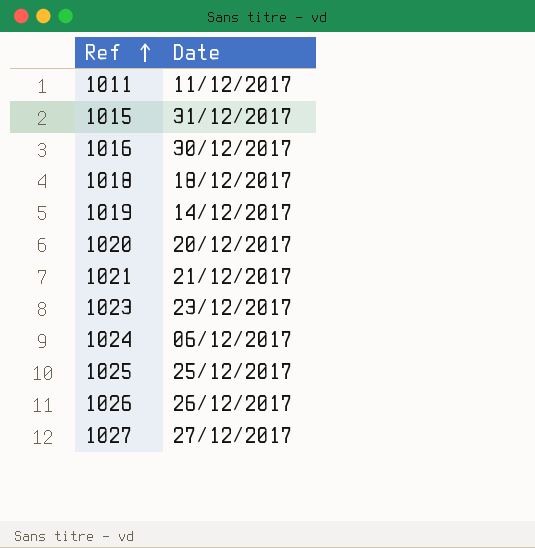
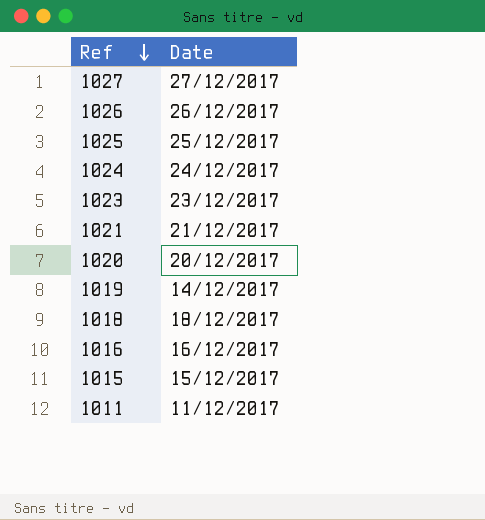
row order: Ref ascending -> Ref descending
1024 | Date: 06/12/2017 -> 24/12/2017
1016 | Date: 30/12/2017 -> 16/12/2017
1015 | Date: 31/12/2017 -> 15/12/2017

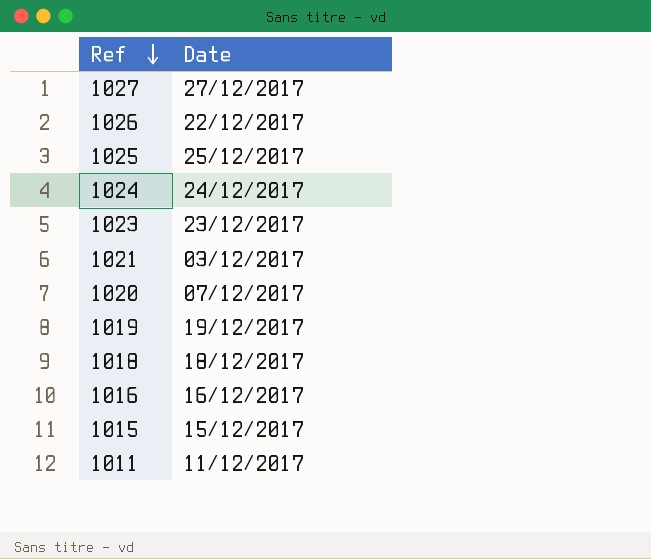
1026 | Date: 26/12/2017 -> 22/12/2017
1021 | Date: 21/12/2017 -> 03/12/2017
1020 | Date: 20/12/2017 -> 07/12/2017
1019 | Date: 14/12/2017 -> 19/12/2017

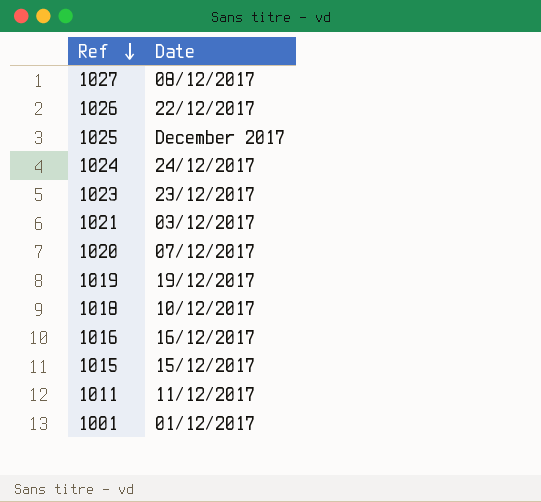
1027 | Date: 27/12/2017 -> 08/12/2017
1025 | Date: 25/12/2017 -> December 2017
1018 | Date: 18/12/2017 -> 10/12/2017
row 1001: none -> 01/12/2017

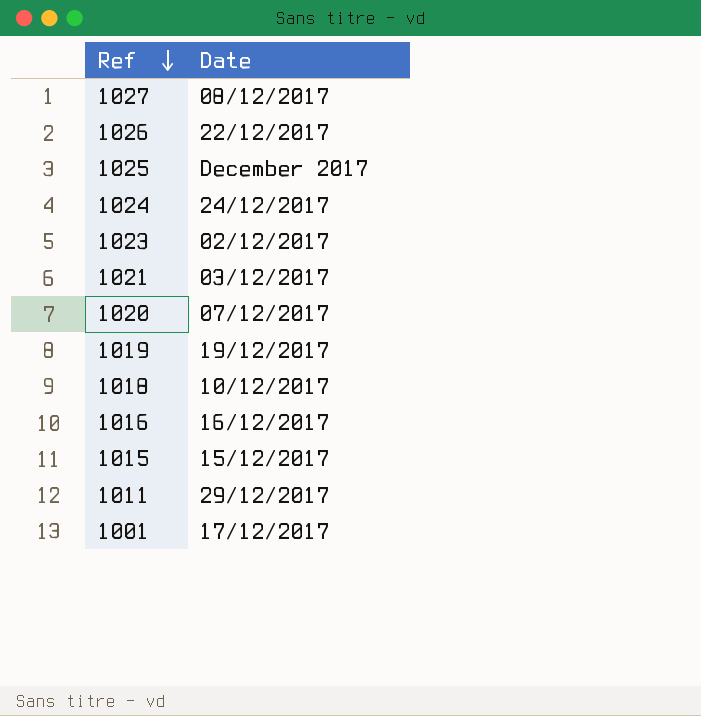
1023 | Date: 23/12/2017 -> 02/12/2017
1011 | Date: 11/12/2017 -> 29/12/2017
1001 | Date: 01/12/2017 -> 17/12/2017

